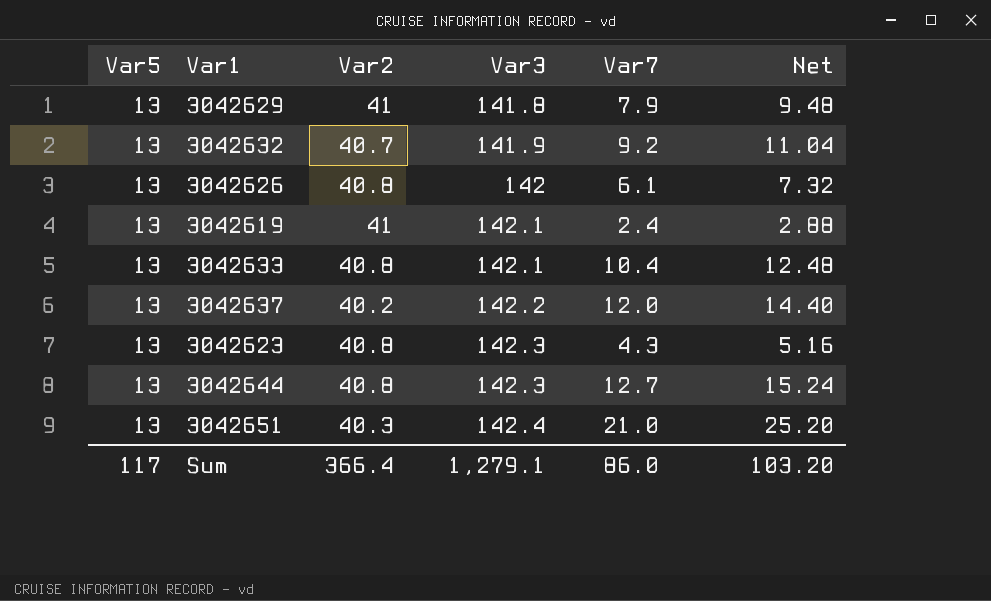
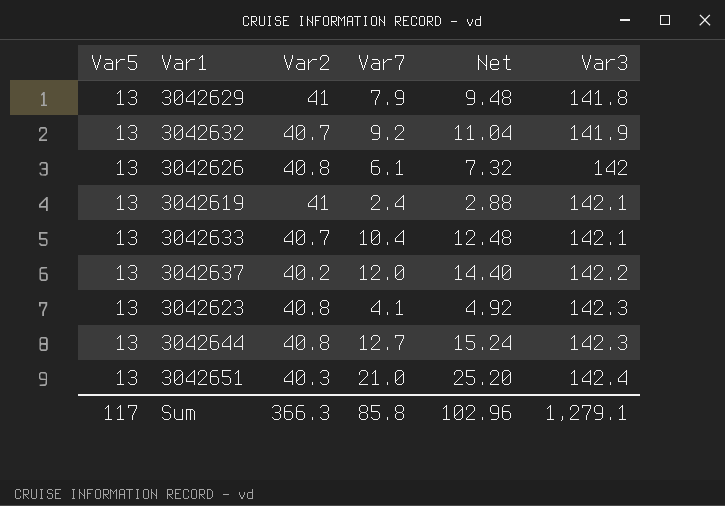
column Var3 | position: 4 -> 6
3042633 | Var2: 40.8 -> 40.7
3042623 | Var7: 4.3 -> 4.1
3042623 | Net: 5.16 -> 4.92
Sum | Var2: 366.4 -> 366.3
Sum | Var7: 86.0 -> 85.8
Sum | Net: 103.20 -> 102.96

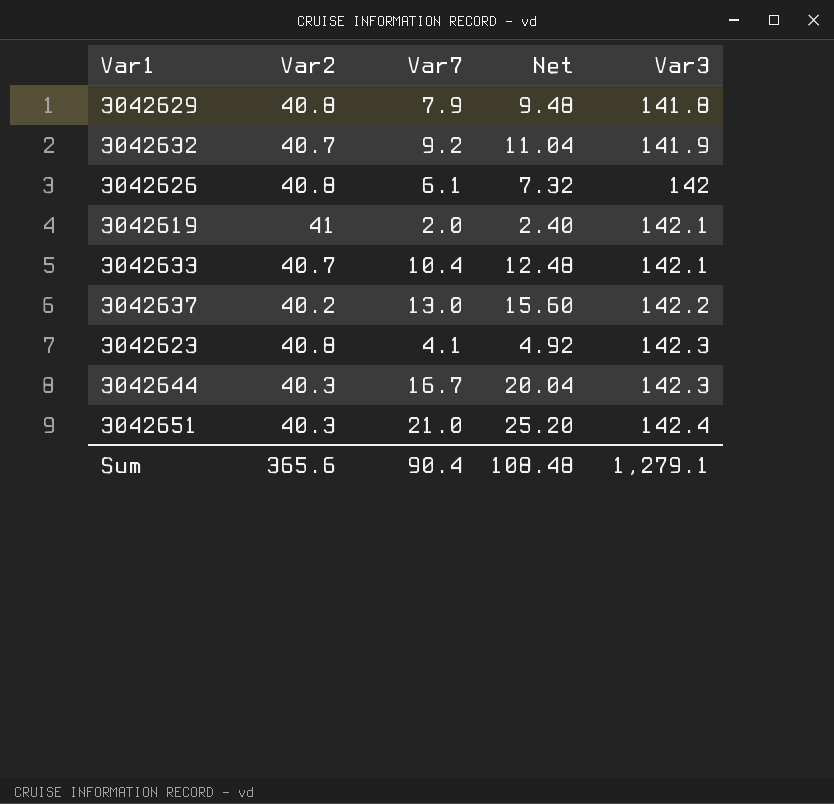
column Var5 | position: 1 -> none
3042629 | Var2: 41 -> 40.8
3042619 | Var7: 2.4 -> 2.0
3042619 | Net: 2.88 -> 2.40
3042637 | Var7: 12.0 -> 13.0
3042637 | Net: 14.40 -> 15.60
3042644 | Var2: 40.8 -> 40.3
3042644 | Var7: 12.7 -> 16.7
3042644 | Net: 15.24 -> 20.04
Sum | Var2: 366.3 -> 365.6
Sum | Var7: 85.8 -> 90.4
Sum | Net: 102.96 -> 108.48

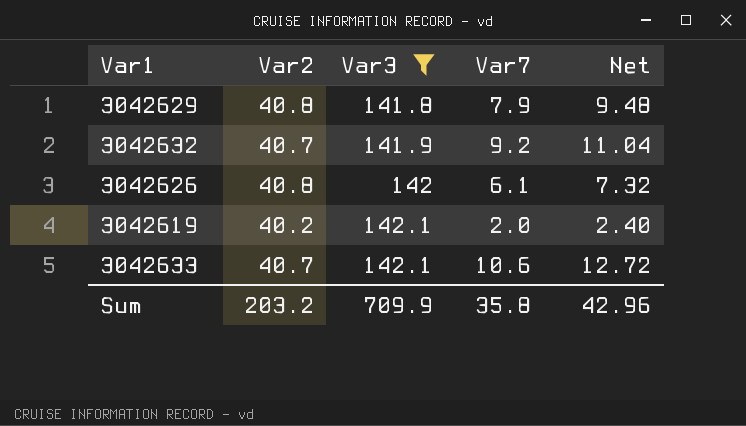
filter: none -> Var3 <= 142.1
column Var3 | position: 5 -> 3
3042619 | Var2: 41 -> 40.2
3042633 | Var7: 10.4 -> 10.6
3042633 | Net: 12.48 -> 12.72
Sum | Var2: 365.6 -> 203.2
Sum | Var3: 1,279.1 -> 709.9
Sum | Var7: 90.4 -> 35.8
Sum | Net: 108.48 -> 42.96

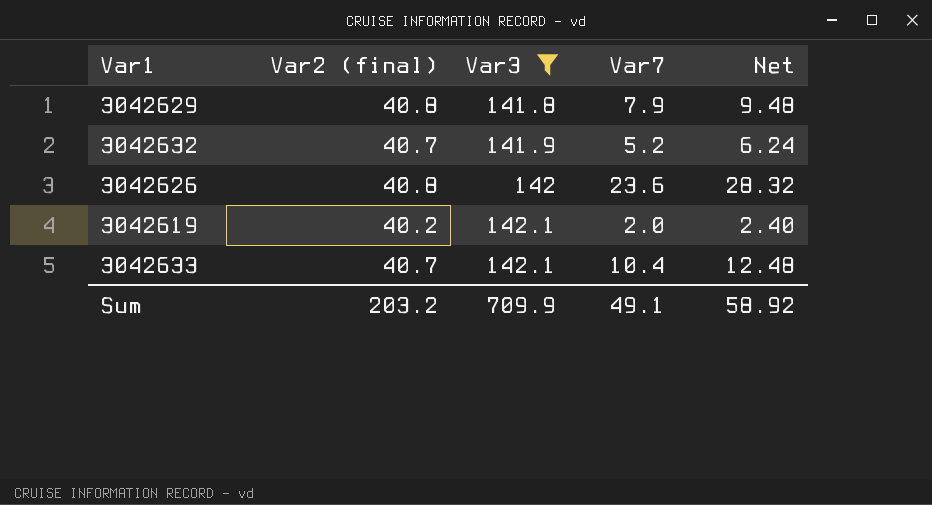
column name: Var2 -> Var2 (final)
3042632 | Var7: 9.2 -> 5.2
3042632 | Net: 11.04 -> 6.24
3042626 | Var7: 6.1 -> 23.6
3042626 | Net: 7.32 -> 28.32
3042633 | Var7: 10.6 -> 10.4
3042633 | Net: 12.72 -> 12.48
Sum | Var7: 35.8 -> 49.1
Sum | Net: 42.96 -> 58.92

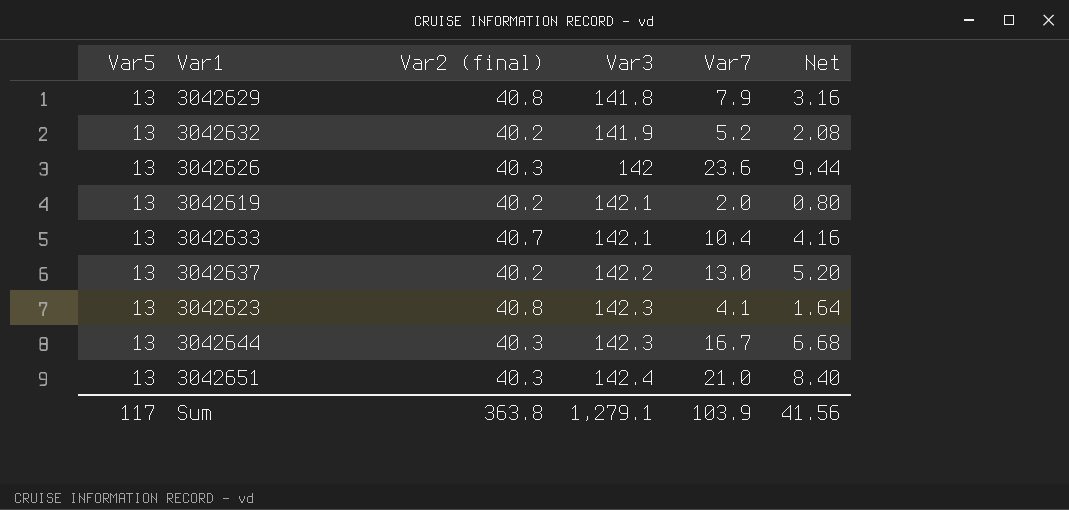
filter: Var3 <= 142.1 -> none
column Var5 | position: none -> 1
column Net | formula: [Var7] * 1.2 -> [Var7] * 0.4
3042632 | Var2 (final): 40.7 -> 40.2
3042626 | Var2 (final): 40.8 -> 40.3
Sum | Var2 (final): 203.2 -> 363.8
Sum | Var3: 709.9 -> 1,279.1
Sum | Var7: 49.1 -> 103.9
Sum | Net: 58.92 -> 41.56

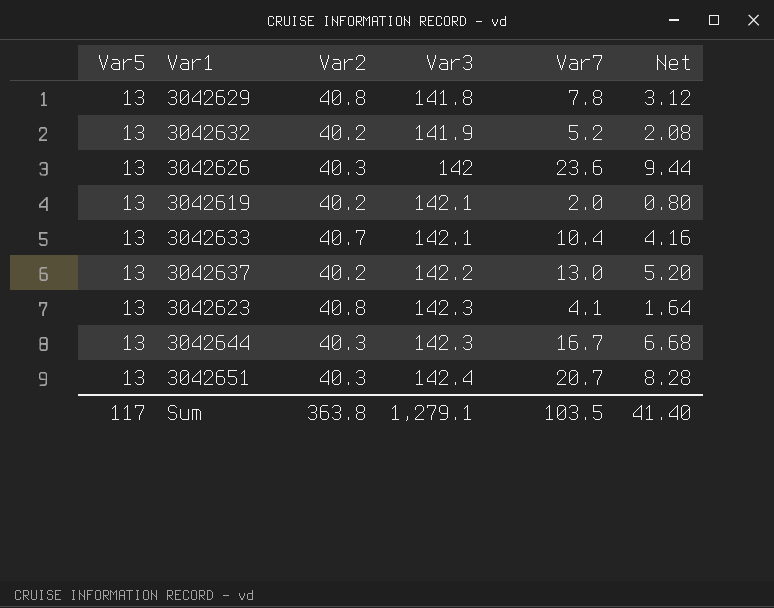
column name: Var2 (final) -> Var2
3042629 | Var7: 7.9 -> 7.8
3042629 | Net: 3.16 -> 3.12
3042651 | Var7: 21.0 -> 20.7
3042651 | Net: 8.40 -> 8.28
Sum | Var7: 103.9 -> 103.5
Sum | Net: 41.56 -> 41.40

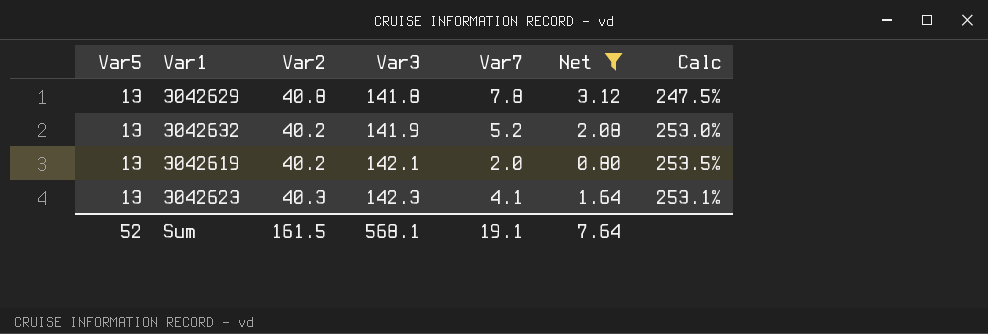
filter: none -> Net <= 3.12
column Calc | formula: none -> ([Var3] - [Var2]) / [Var2]
3042623 | Var2: 40.8 -> 40.3
Sum | Var5: 117 -> 52
Sum | Var2: 363.8 -> 161.5
Sum | Var3: 1,279.1 -> 568.1
Sum | Var7: 103.5 -> 19.1
Sum | Net: 41.40 -> 7.64

